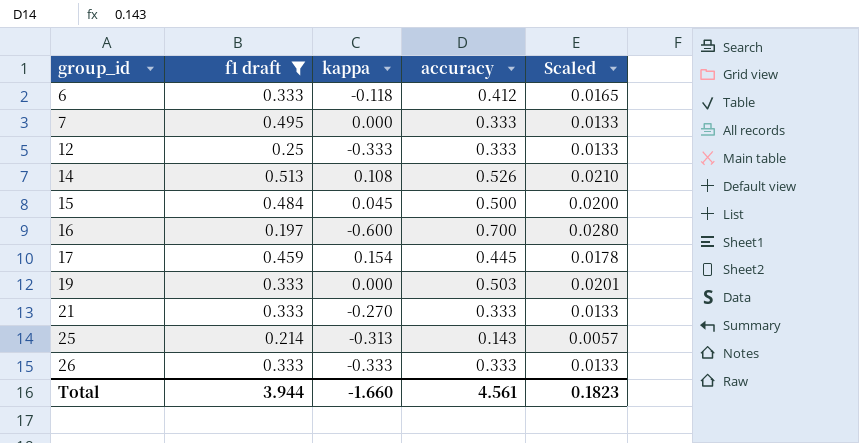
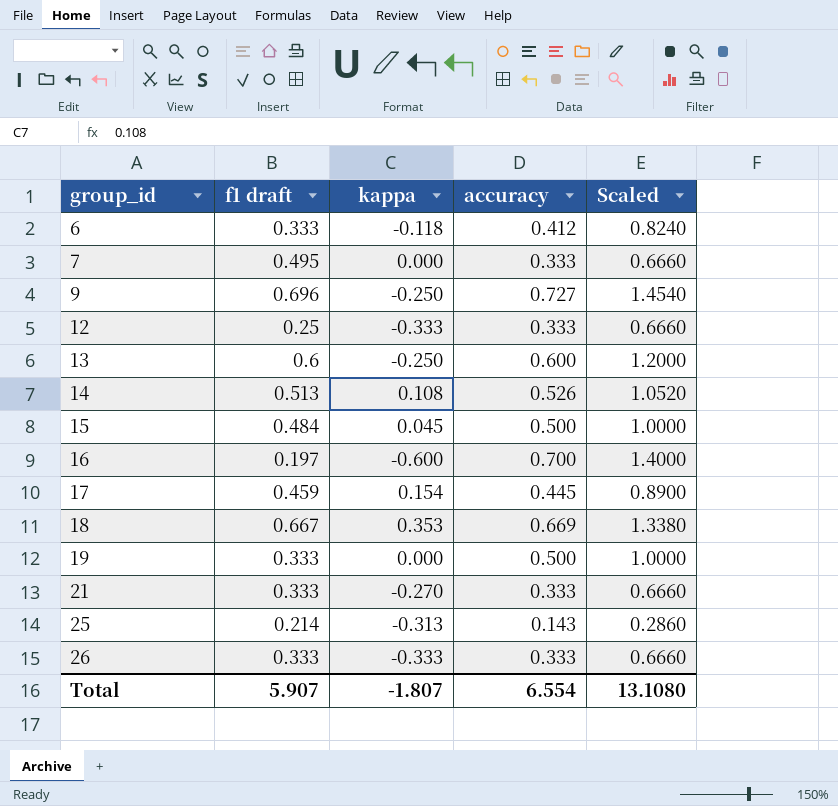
filter: f1 draft <= 0.513 -> none
column Scaled | formula: [accuracy] * 0.04 -> [accuracy] * 2
19 | accuracy: 0.503 -> 0.500
Total | f1 draft: 3.944 -> 5.907
Total | kappa: -1.660 -> -1.807
Total | accuracy: 4.561 -> 6.554
Total | Scaled: 0.1823 -> 13.1080

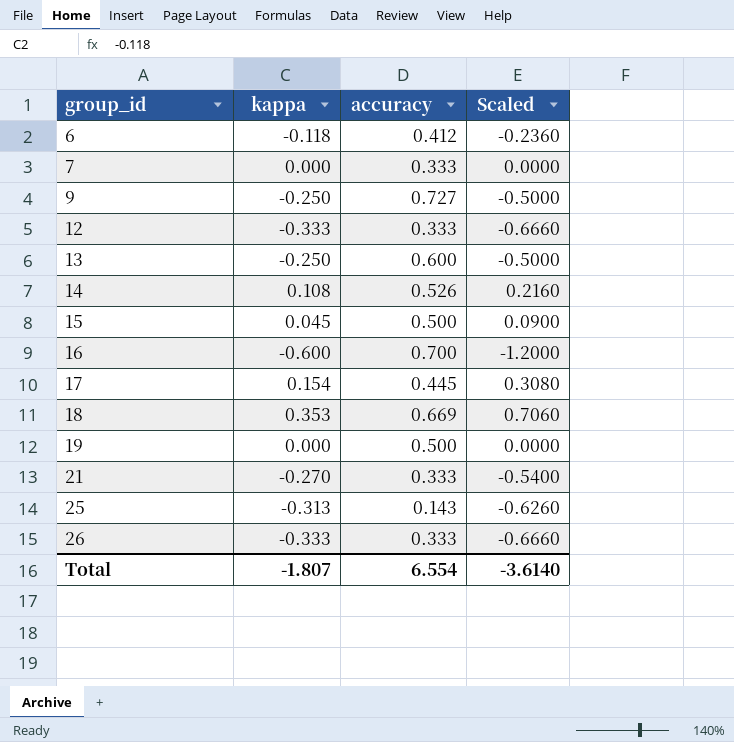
column f1 draft | position: 2 -> none
column Scaled | formula: [accuracy] * 2 -> [kappa] * 2
Total | Scaled: 13.1080 -> -3.6140

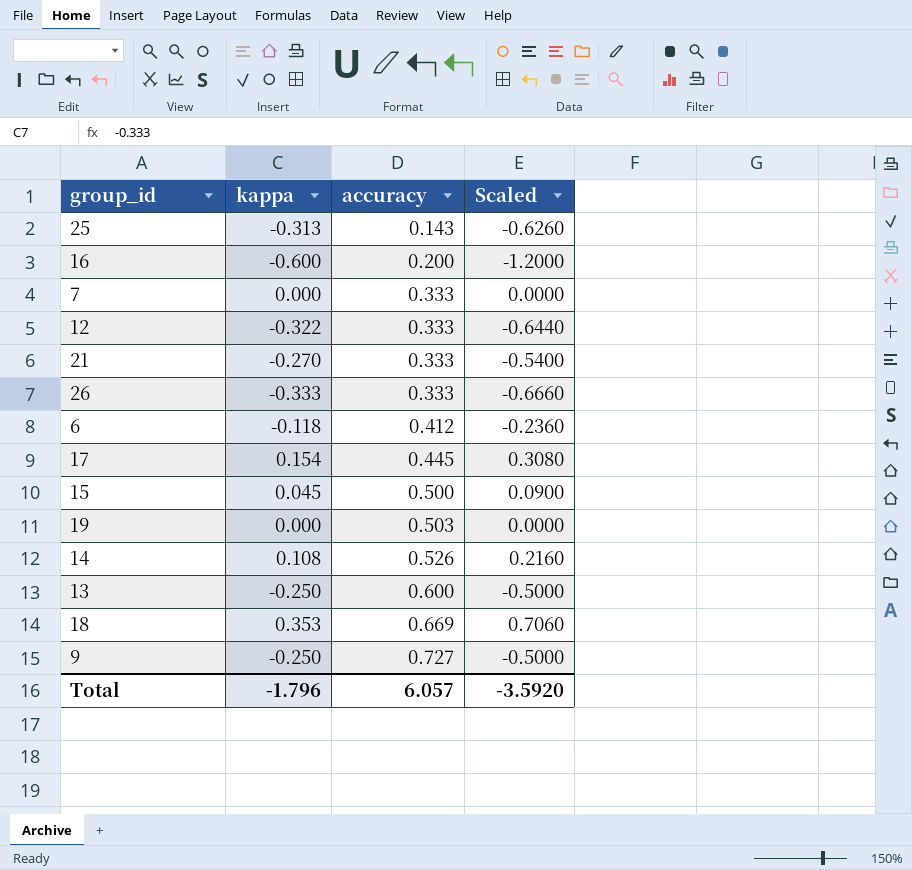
row order: group_id ascending -> accuracy ascending
16 | accuracy: 0.700 -> 0.200
12 | kappa: -0.333 -> -0.322
12 | Scaled: -0.6660 -> -0.6440
19 | accuracy: 0.500 -> 0.503
Total | kappa: -1.807 -> -1.796
Total | accuracy: 6.554 -> 6.057
Total | Scaled: -3.6140 -> -3.5920

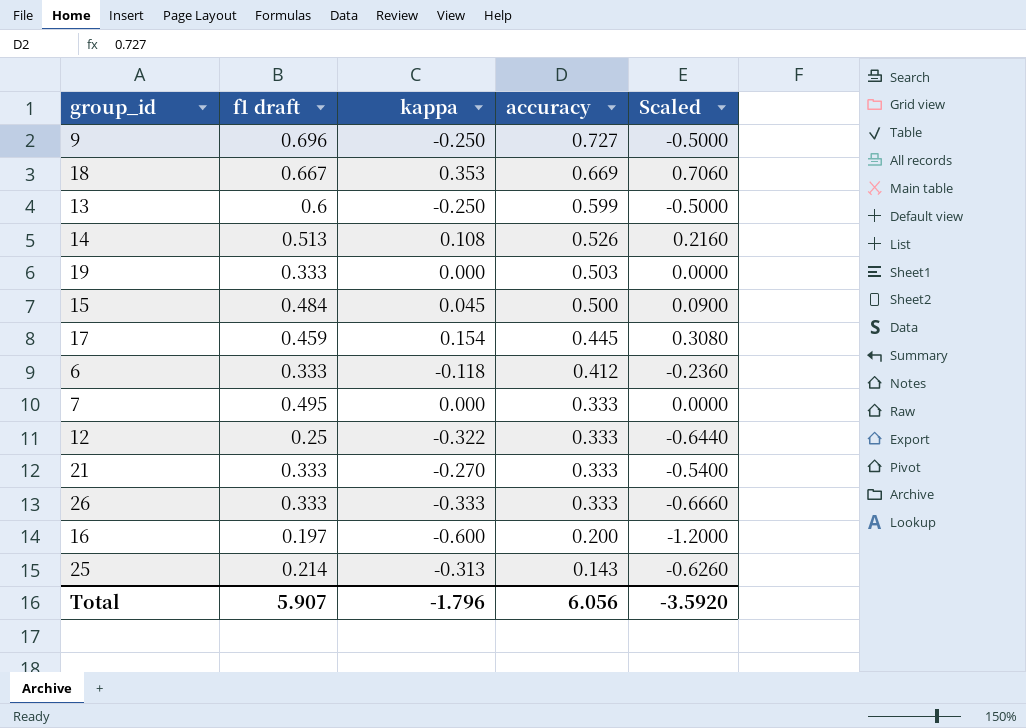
row order: accuracy ascending -> accuracy descending
column f1 draft | position: none -> 2
13 | accuracy: 0.600 -> 0.599
Total | accuracy: 6.057 -> 6.056

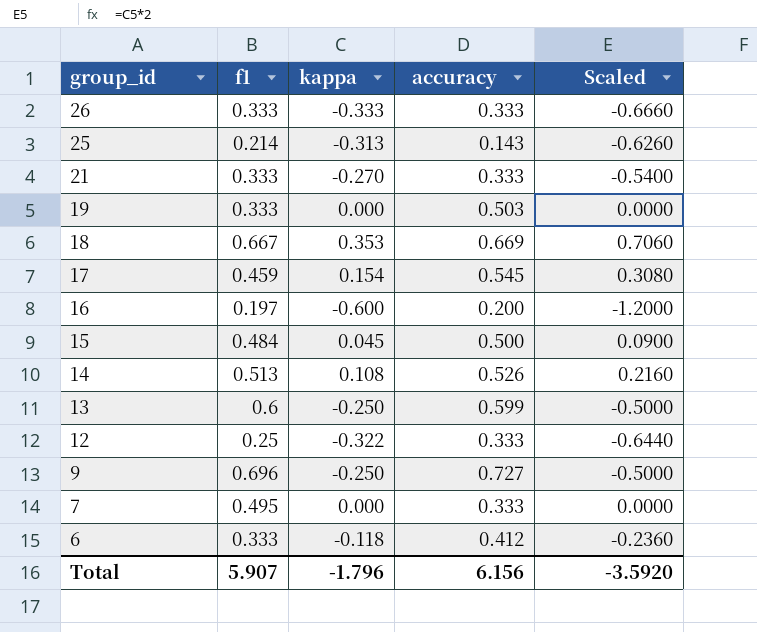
row order: accuracy descending -> group_id descending
column name: f1 draft -> f1
17 | accuracy: 0.445 -> 0.545
Total | accuracy: 6.056 -> 6.156

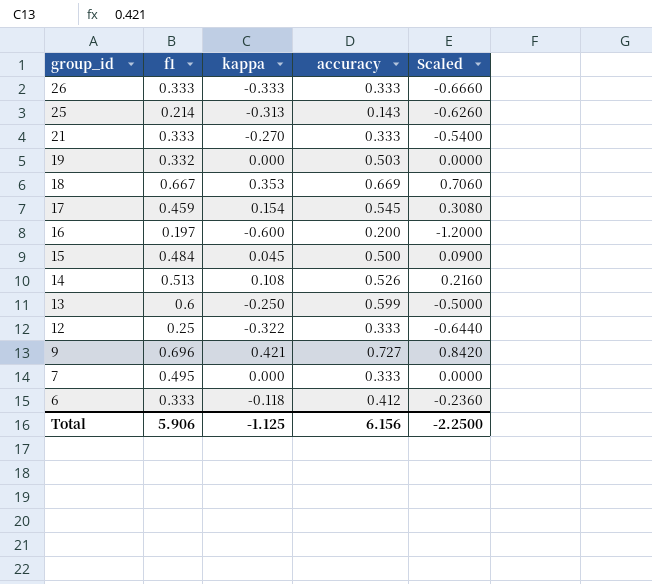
19 | f1: 0.333 -> 0.332
9 | kappa: -0.250 -> 0.421
9 | Scaled: -0.5000 -> 0.8420
Total | f1: 5.907 -> 5.906
Total | kappa: -1.796 -> -1.125
Total | Scaled: -3.5920 -> -2.2500

